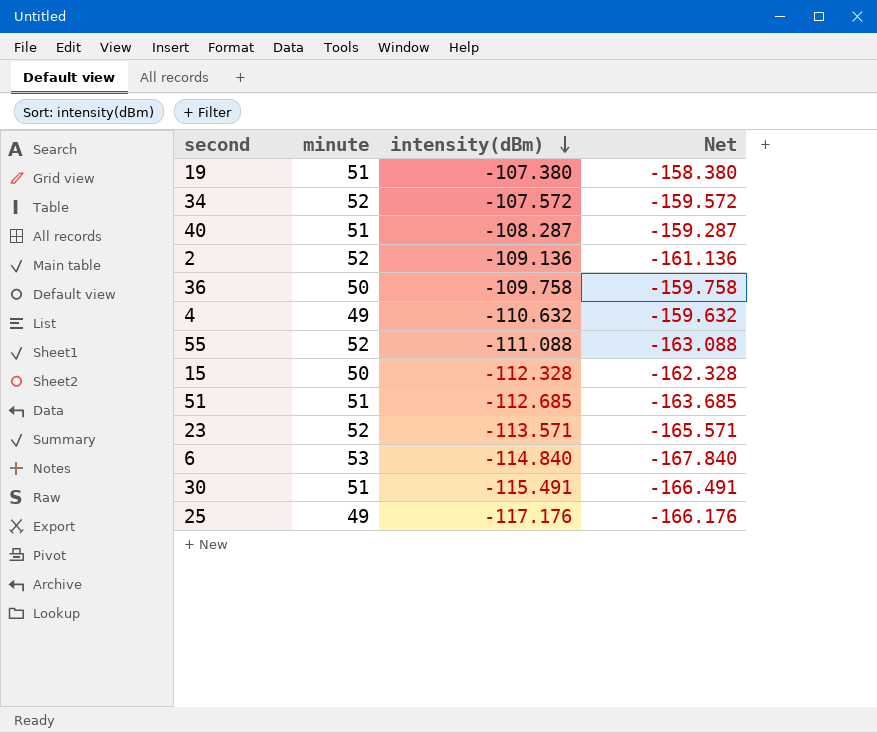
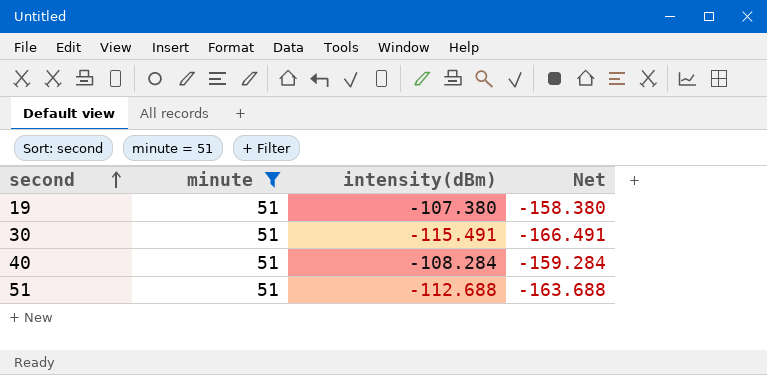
filter: none -> minute = 51
row order: intensity(dBm) descending -> second ascending
40 | intensity(dBm): -108.287 -> -108.284
40 | Net: -159.287 -> -159.284
51 | intensity(dBm): -112.685 -> -112.688
51 | Net: -163.685 -> -163.688

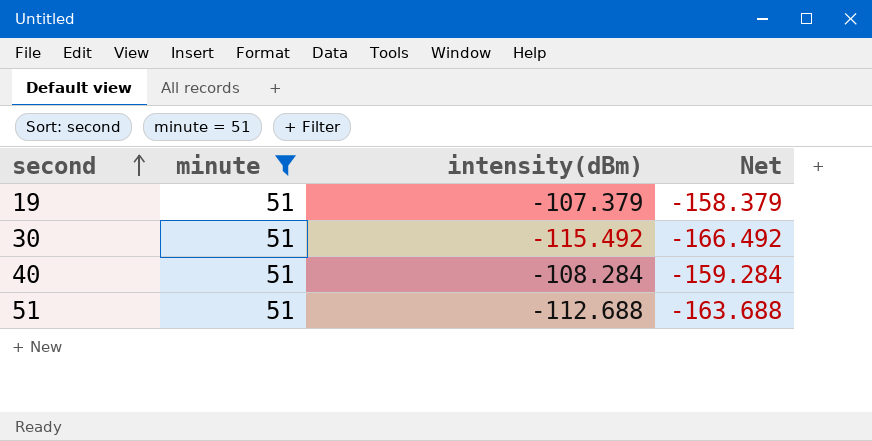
19 | intensity(dBm): -107.380 -> -107.379
19 | Net: -158.380 -> -158.379
30 | intensity(dBm): -115.491 -> -115.492
30 | Net: -166.491 -> -166.492

